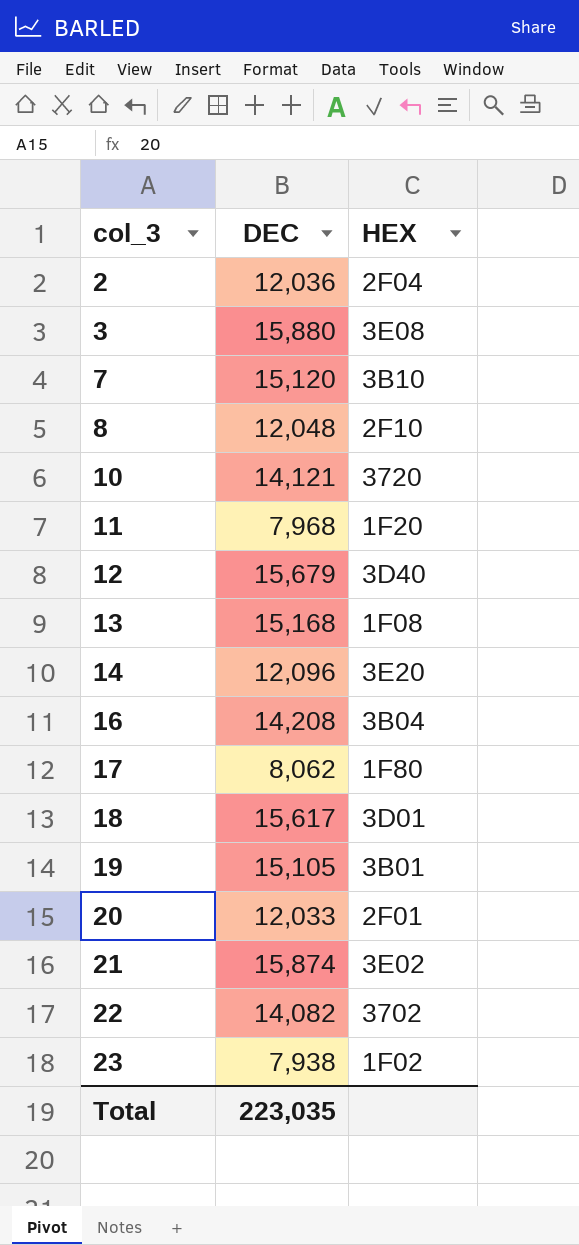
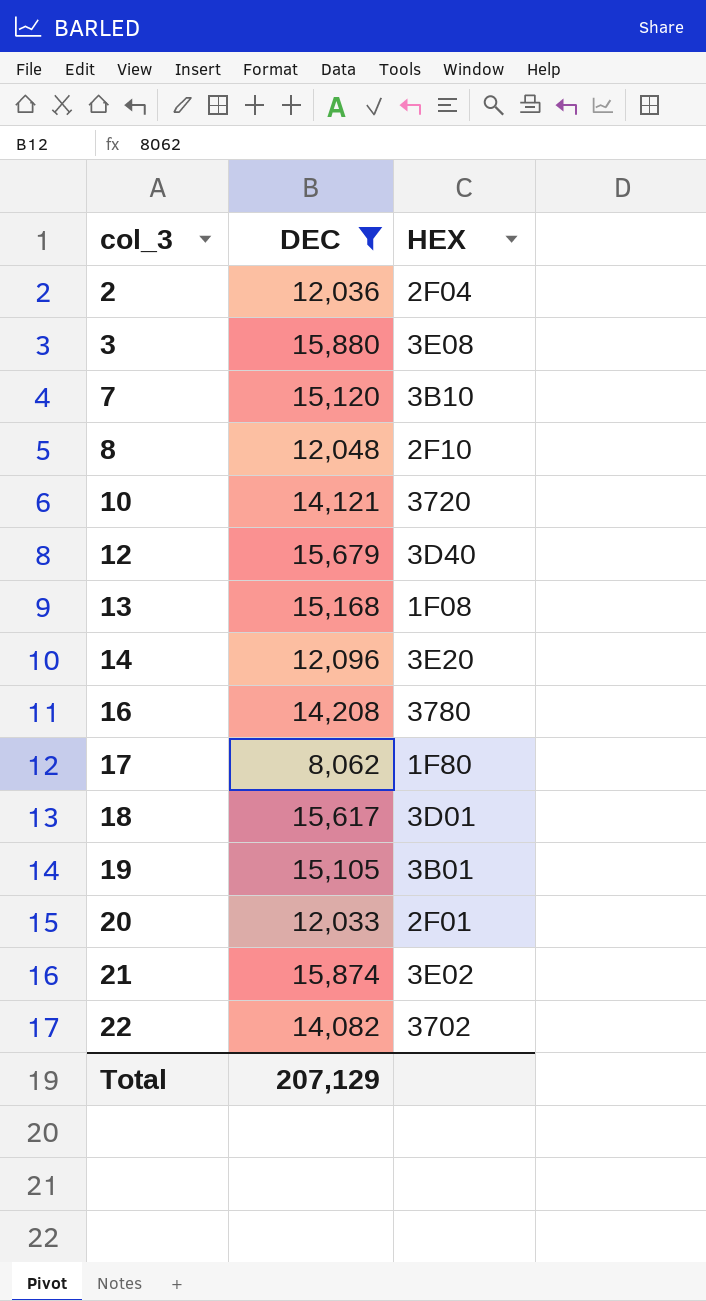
filter: none -> DEC >= 8,062
16 | HEX: 3B04 -> 3780
Total | DEC: 223,035 -> 207,129

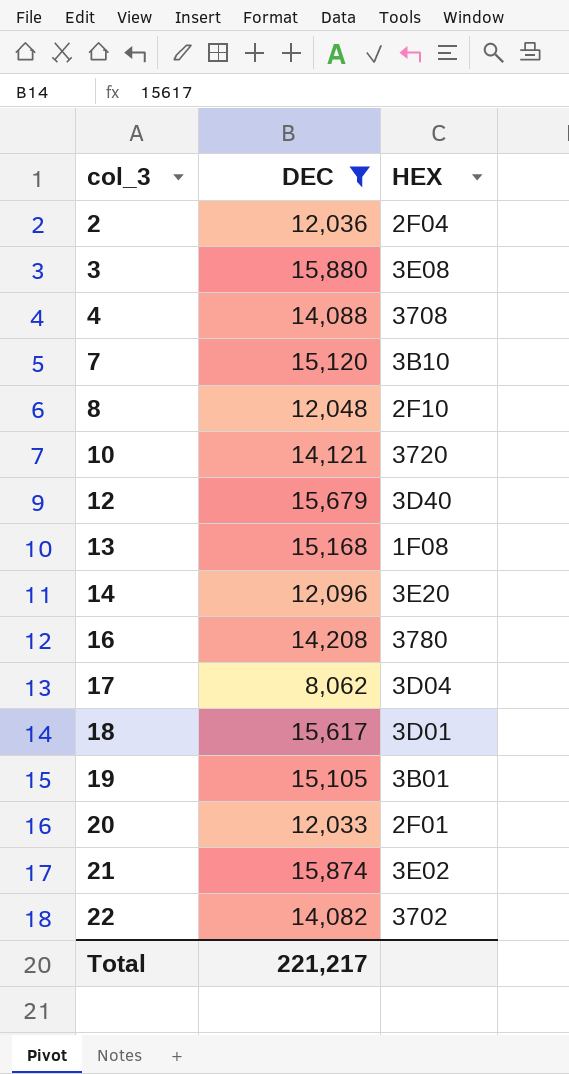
row 4: none -> 14,088 | 3708
17 | HEX: 1F80 -> 3D04
Total | DEC: 207,129 -> 221,217

